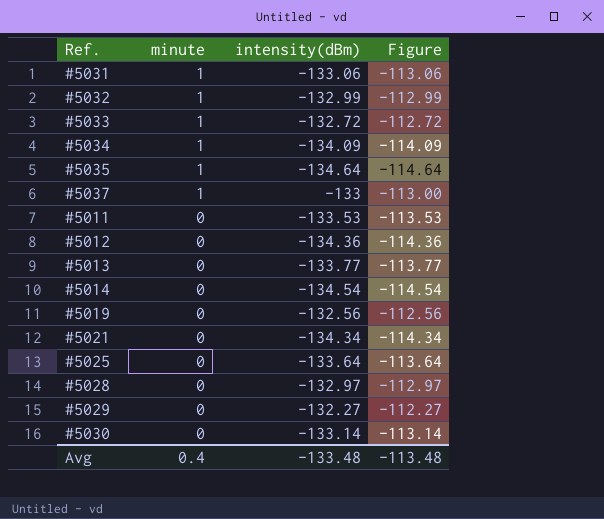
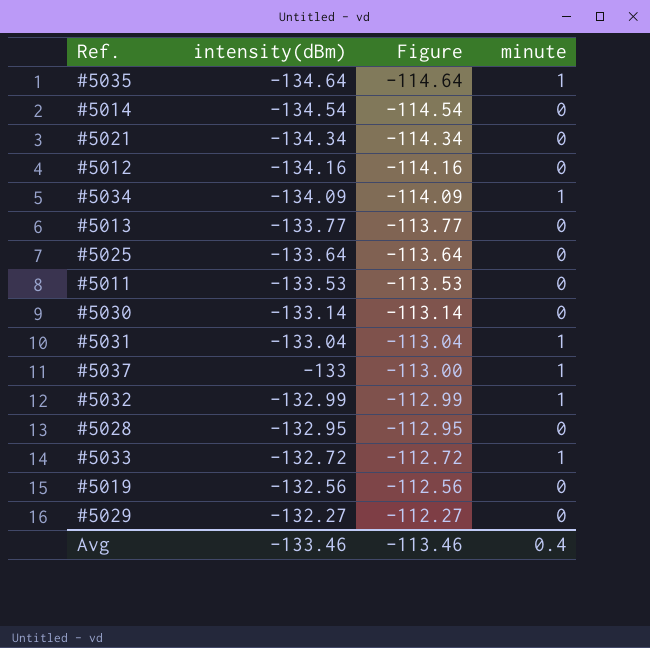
row order: minute descending -> intensity(dBm) ascending
column minute | position: 2 -> 4
#5012 | intensity(dBm): -134.36 -> -134.16
#5012 | Figure: -114.36 -> -114.16
#5031 | intensity(dBm): -133.06 -> -133.04
#5031 | Figure: -113.06 -> -113.04
#5028 | intensity(dBm): -132.97 -> -132.95
#5028 | Figure: -112.97 -> -112.95
Avg | intensity(dBm): -133.48 -> -133.46
Avg | Figure: -113.48 -> -113.46

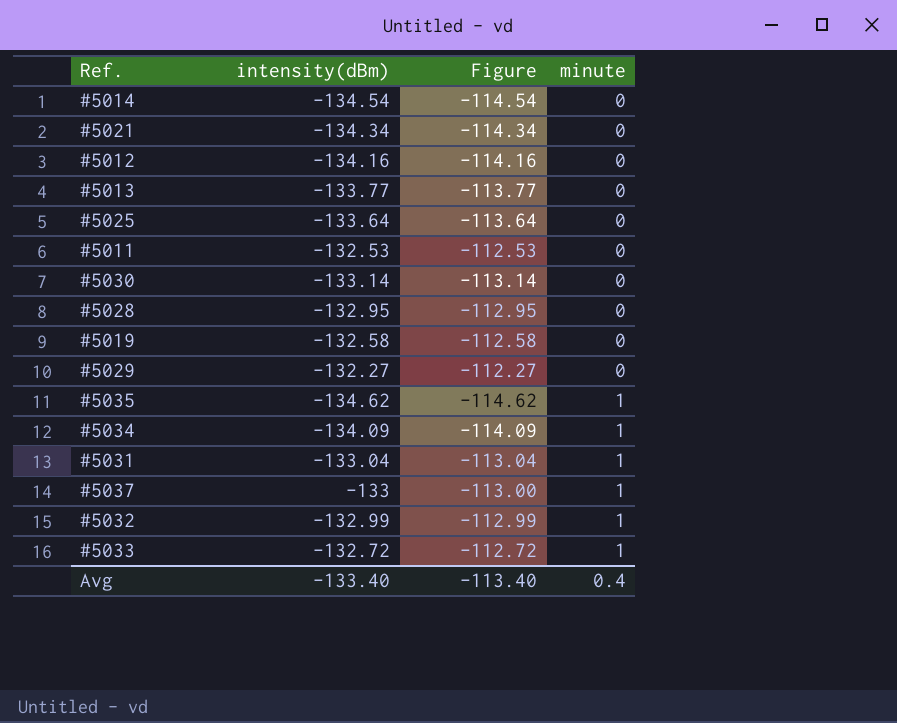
row order: intensity(dBm) ascending -> minute ascending
#5011 | intensity(dBm): -133.53 -> -132.53
#5011 | Figure: -113.53 -> -112.53
#5019 | intensity(dBm): -132.56 -> -132.58
#5019 | Figure: -112.56 -> -112.58
#5035 | intensity(dBm): -134.64 -> -134.62
#5035 | Figure: -114.64 -> -114.62
Avg | intensity(dBm): -133.46 -> -133.40
Avg | Figure: -113.46 -> -113.40

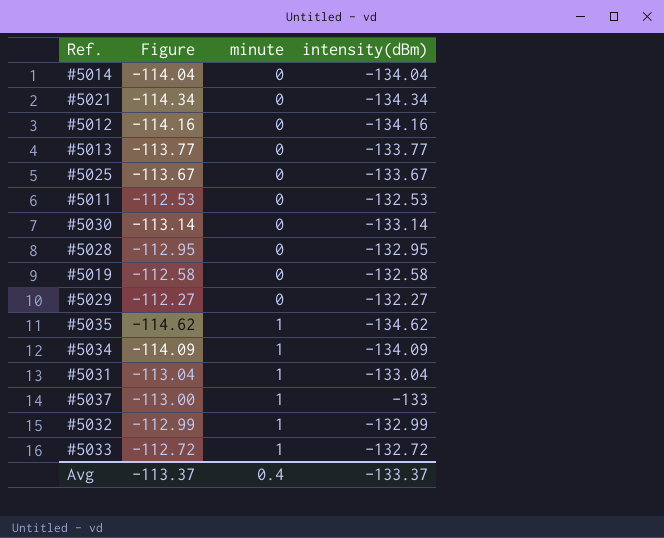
column intensity(dBm) | position: 2 -> 4
#5014 | Figure: -114.54 -> -114.04
#5014 | intensity(dBm): -134.54 -> -134.04
#5025 | Figure: -113.64 -> -113.67
#5025 | intensity(dBm): -133.64 -> -133.67
Avg | Figure: -113.40 -> -113.37
Avg | intensity(dBm): -133.40 -> -133.37

